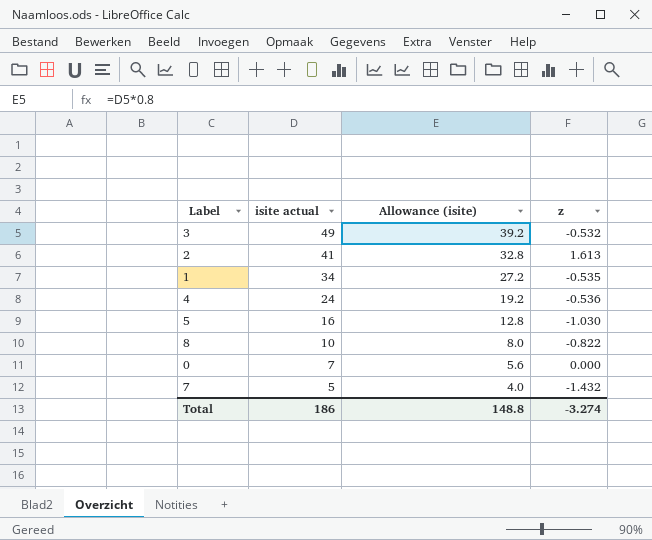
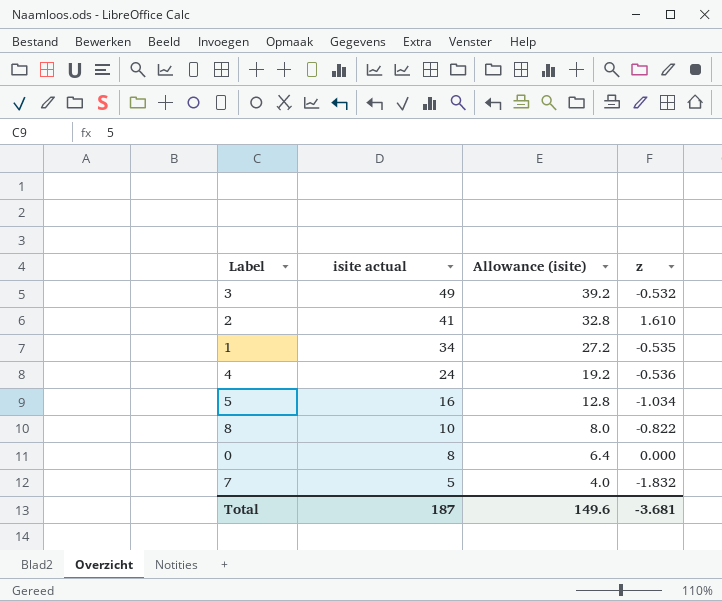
2 | z: 1.613 -> 1.610
5 | z: -1.030 -> -1.034
0 | isite actual: 7 -> 8
0 | Allowance (isite): 5.6 -> 6.4
7 | z: -1.432 -> -1.832
Total | isite actual: 186 -> 187
Total | Allowance (isite): 148.8 -> 149.6
Total | z: -3.274 -> -3.681

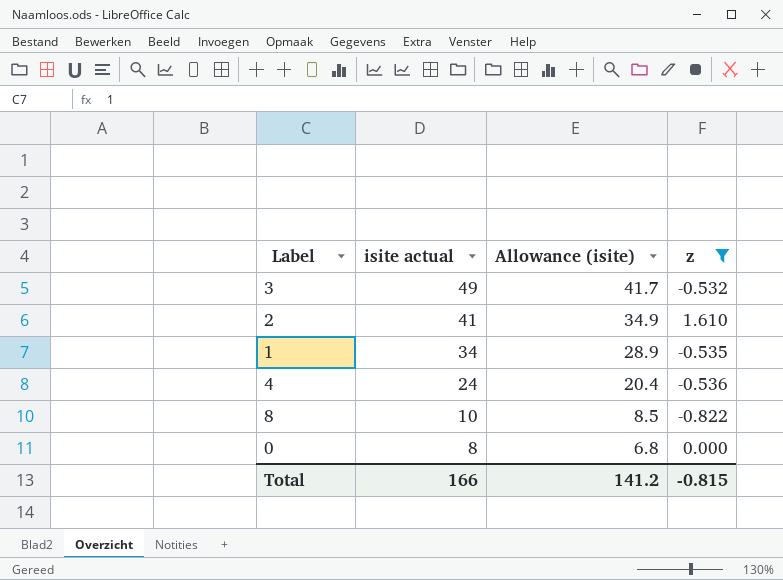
filter: none -> z >= -0.822
column Allowance (isite) | formula: [isite actual] * 0.8 -> [isite actual] * 0.85
Total | isite actual: 187 -> 166
Total | Allowance (isite): 149.6 -> 141.2
Total | z: -3.681 -> -0.815

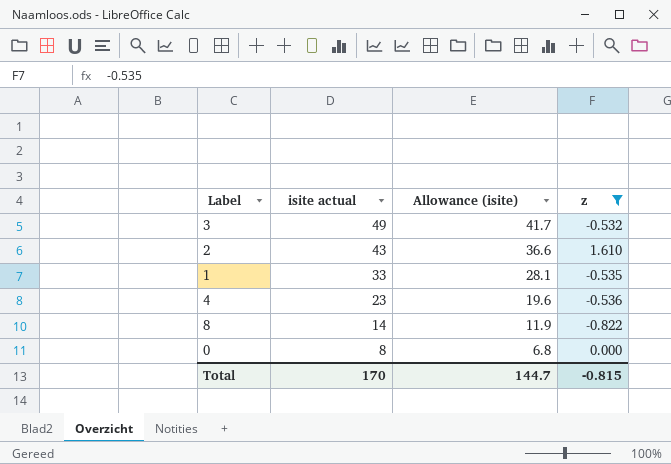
2 | isite actual: 41 -> 43
2 | Allowance (isite): 34.9 -> 36.6
1 | isite actual: 34 -> 33
1 | Allowance (isite): 28.9 -> 28.1
4 | isite actual: 24 -> 23
4 | Allowance (isite): 20.4 -> 19.6
8 | isite actual: 10 -> 14
8 | Allowance (isite): 8.5 -> 11.9
Total | isite actual: 166 -> 170
Total | Allowance (isite): 141.2 -> 144.7

